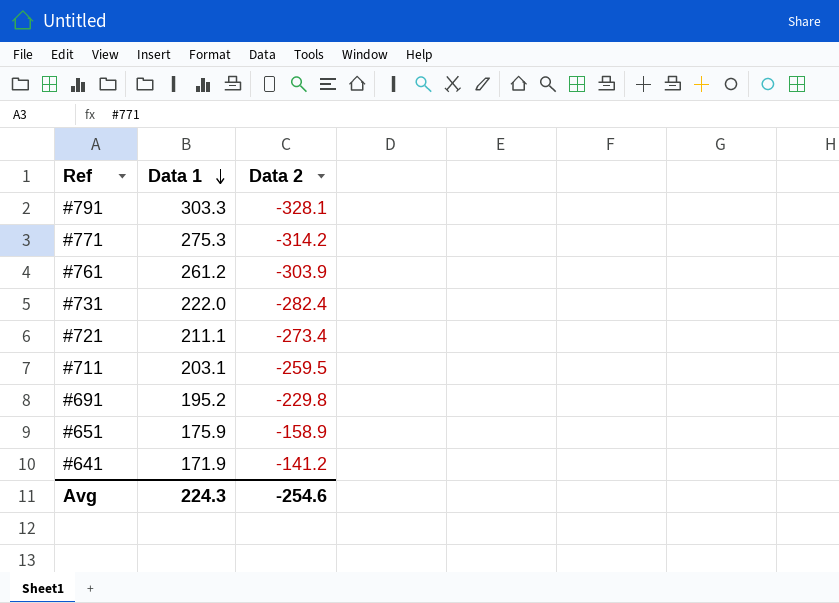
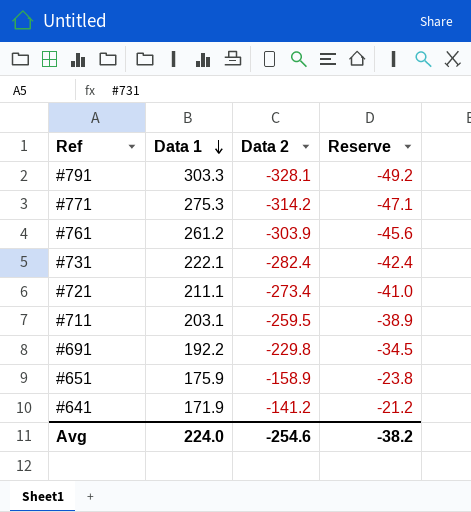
column Reserve | formula: none -> [Data 2] * 0.15
#731 | Data 1: 222.0 -> 222.1
#691 | Data 1: 195.2 -> 192.2
Avg | Data 1: 224.3 -> 224.0

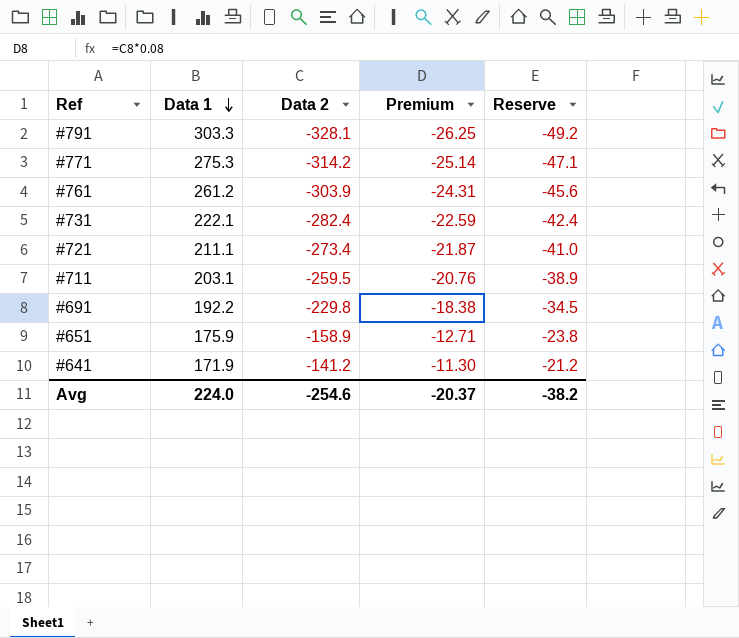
column Premium | formula: none -> [Data 2] * 0.08

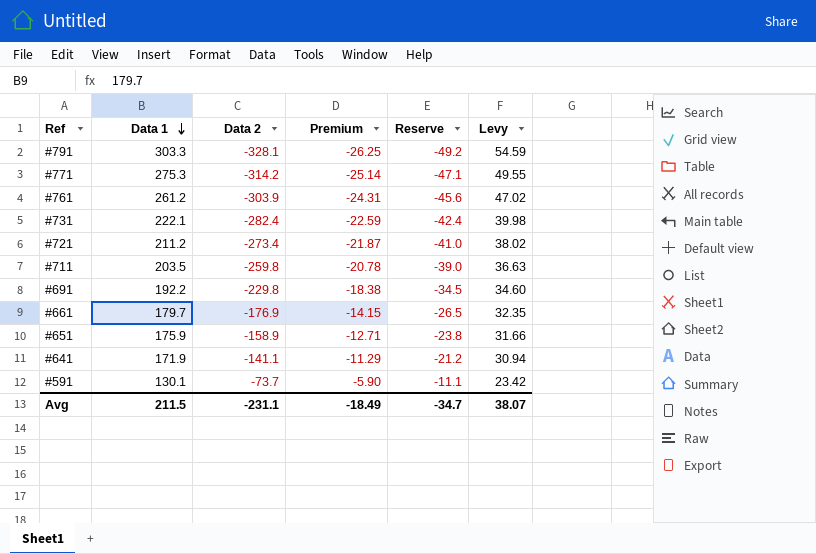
column Levy | formula: none -> [Data 1] * 0.18
#721 | Data 1: 211.1 -> 211.2
#711 | Data 1: 203.1 -> 203.5
#711 | Data 2: -259.5 -> -259.8
#711 | Premium: -20.76 -> -20.78
#711 | Reserve: -38.9 -> -39.0
row #661: none -> 179.7 | -176.9 | -14.15 | -26.5 | 32.35
#641 | Data 2: -141.2 -> -141.1
#641 | Premium: -11.30 -> -11.29
row #591: none -> 130.1 | -73.7 | -5.90 | -11.1 | 23.42
Avg | Data 1: 224.0 -> 211.5
Avg | Data 2: -254.6 -> -231.1
Avg | Premium: -20.37 -> -18.49
Avg | Reserve: -38.2 -> -34.7

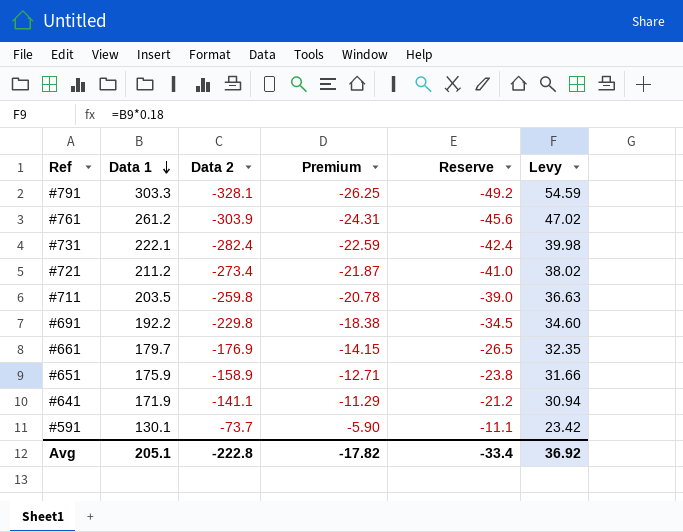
row #771: 275.3 | -314.2 | -25.14 | -47.1 | 49.55 -> none
Avg | Data 1: 211.5 -> 205.1
Avg | Data 2: -231.1 -> -222.8
Avg | Premium: -18.49 -> -17.82
Avg | Reserve: -34.7 -> -33.4
Avg | Levy: 38.07 -> 36.92

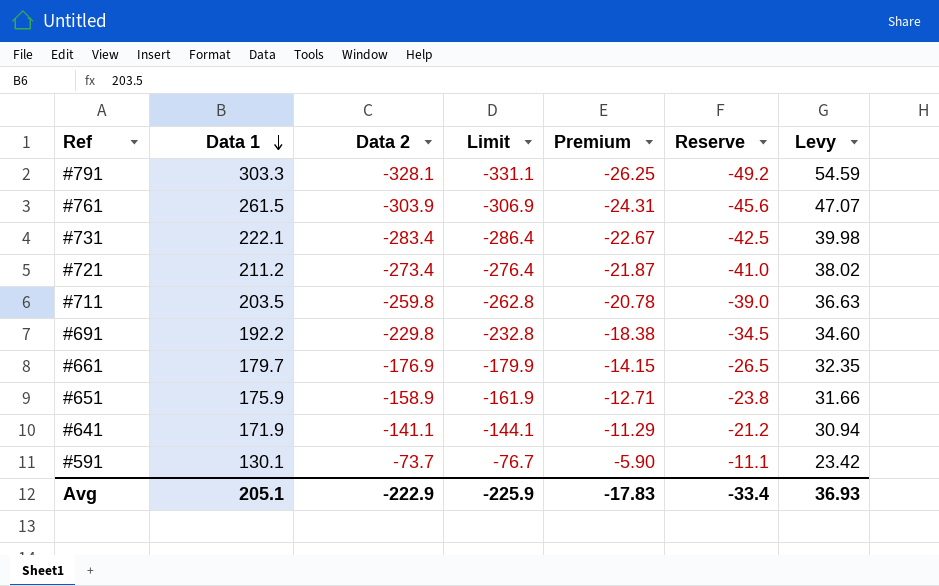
column Limit | formula: none -> [Data 2] - 3
#761 | Data 1: 261.2 -> 261.5
#761 | Levy: 47.02 -> 47.07
#731 | Data 2: -282.4 -> -283.4
#731 | Premium: -22.59 -> -22.67
#731 | Reserve: -42.4 -> -42.5
Avg | Data 2: -222.8 -> -222.9
Avg | Premium: -17.82 -> -17.83
Avg | Levy: 36.92 -> 36.93

